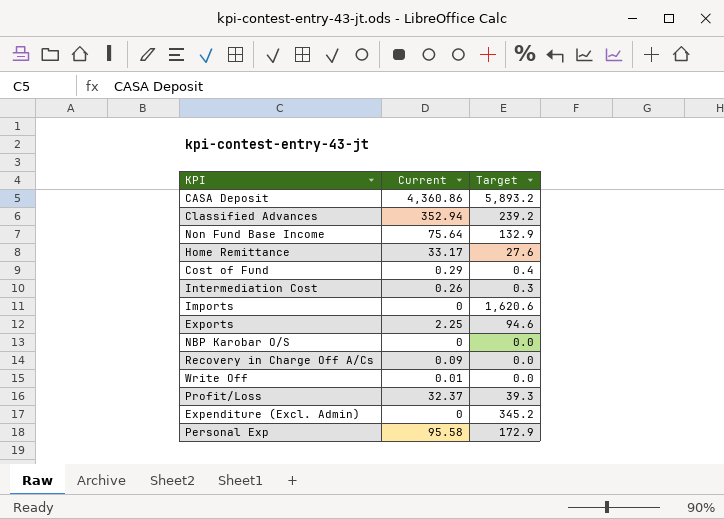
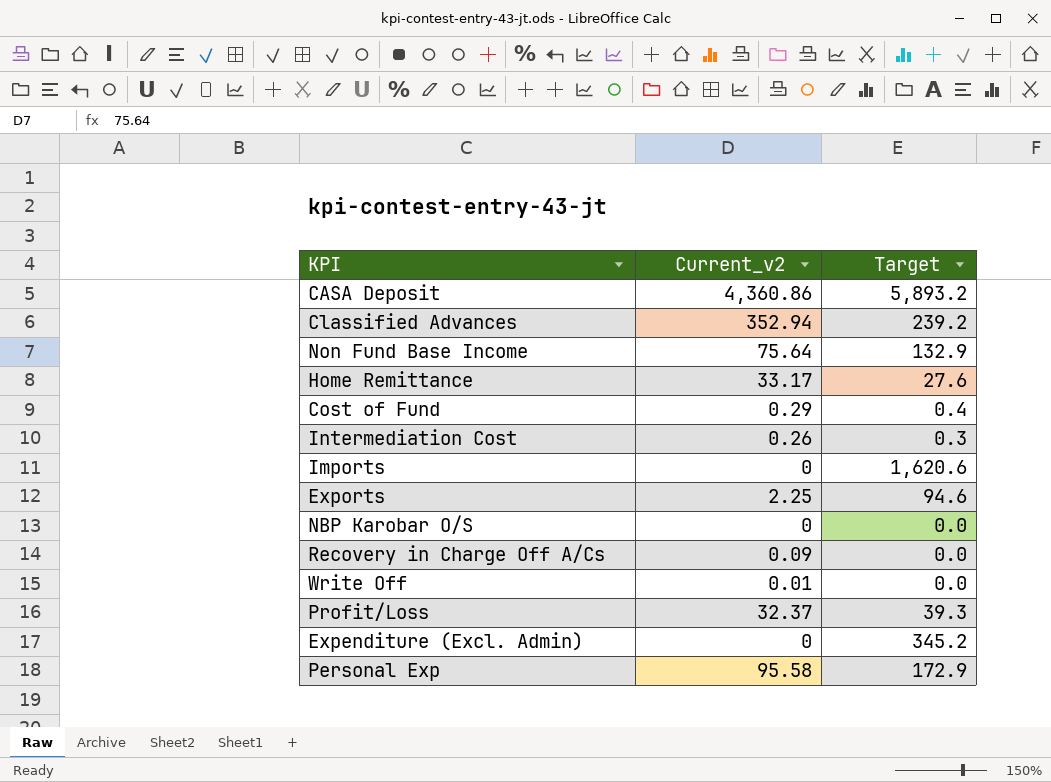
column name: Current -> Current_v2

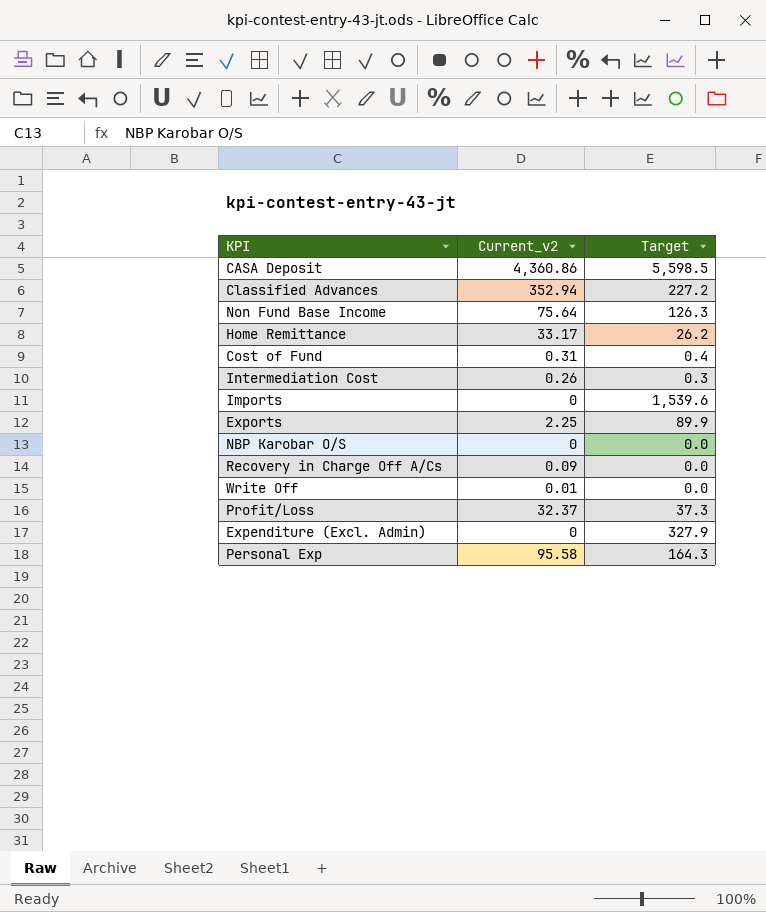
CASA Deposit | Target: 5,893.2 -> 5,598.5
Classified Advances | Target: 239.2 -> 227.2
Non Fund Base Income | Target: 132.9 -> 126.3
Home Remittance | Target: 27.6 -> 26.2
Cost of Fund | Current_v2: 0.29 -> 0.31
Imports | Target: 1,620.6 -> 1,539.6
Exports | Target: 94.6 -> 89.9
Profit/Loss | Target: 39.3 -> 37.3
Expenditure (Excl. Admin) | Target: 345.2 -> 327.9
Personal Exp | Target: 172.9 -> 164.3

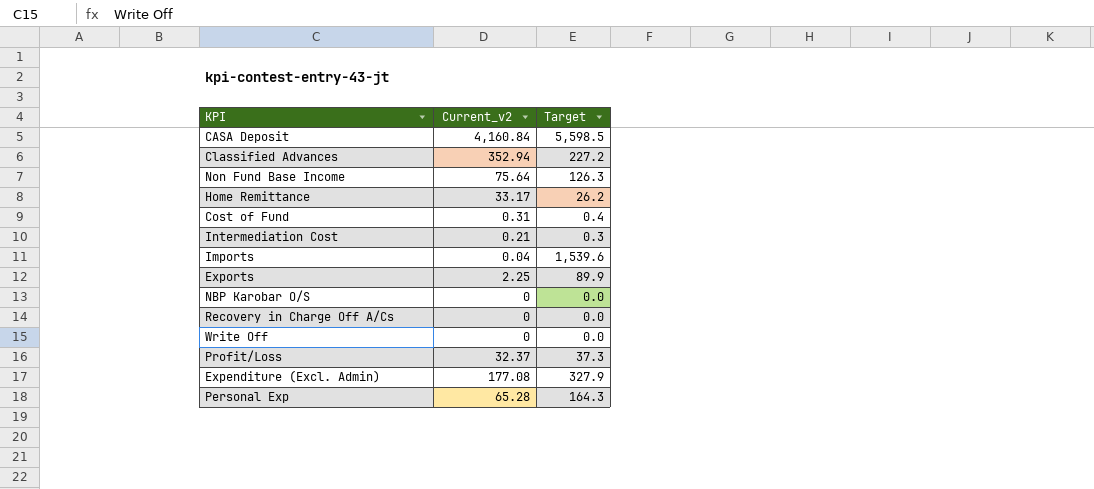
CASA Deposit | Current_v2: 4,360.86 -> 4,160.84
Intermediation Cost | Current_v2: 0.26 -> 0.21
Imports | Current_v2: 0 -> 0.04
Recovery in Charge Off A/Cs | Current_v2: 0.09 -> 0
Write Off | Current_v2: 0.01 -> 0
Expenditure (Excl. Admin) | Current_v2: 0 -> 177.08
Personal Exp | Current_v2: 95.58 -> 65.28

